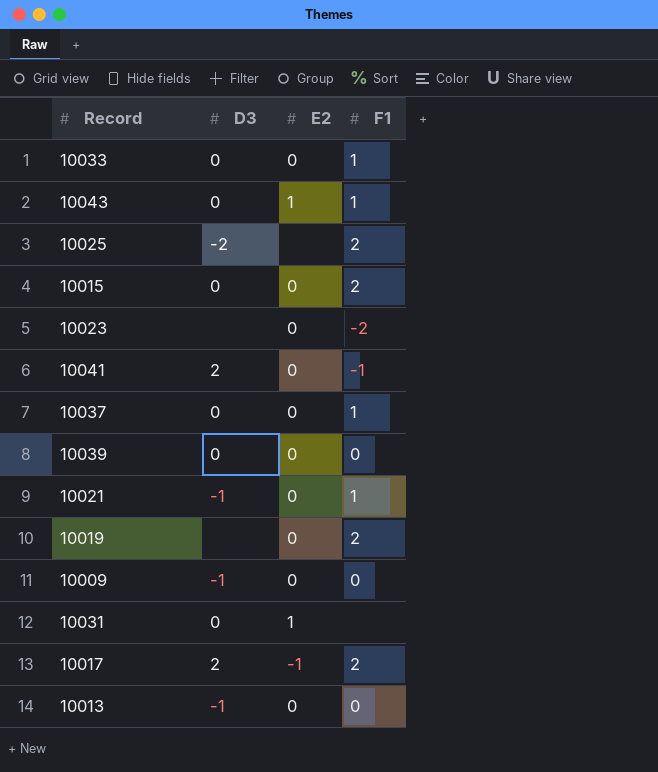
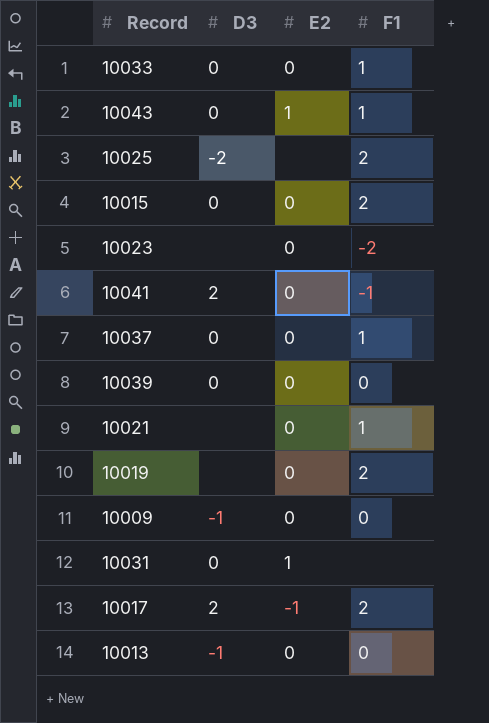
10021 | D3: -1 -> none

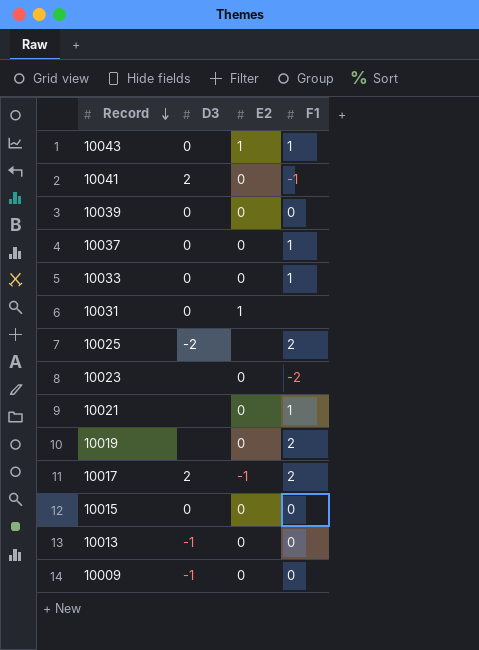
row order: none -> Record descending
10015 | F1: 2 -> 0

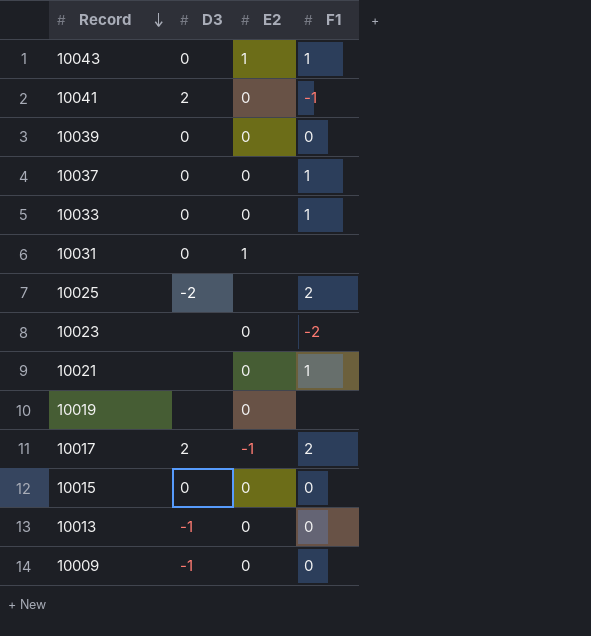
10019 | F1: 2 -> none

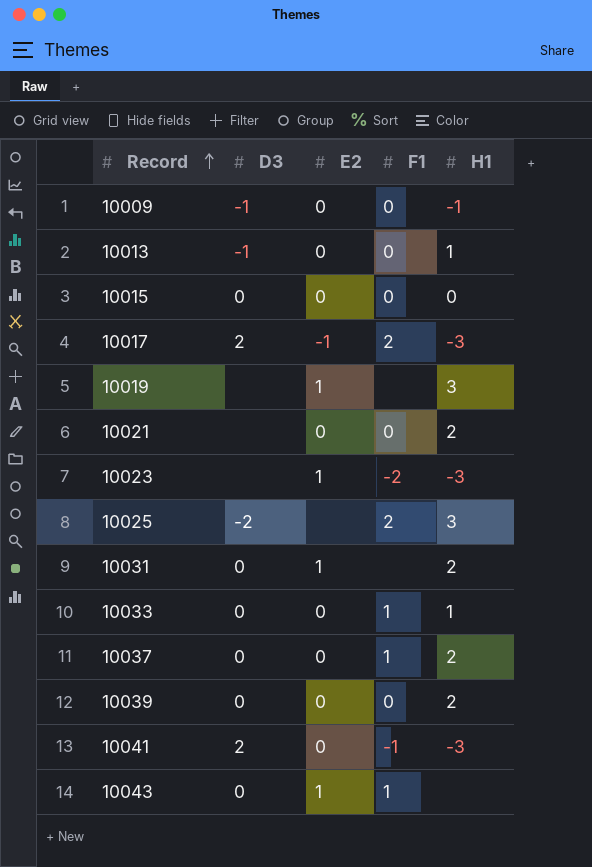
row order: Record descending -> Record ascending
column H1 | position: none -> 5
10019 | E2: 0 -> 1
10021 | F1: 1 -> 0
10023 | E2: 0 -> 1

